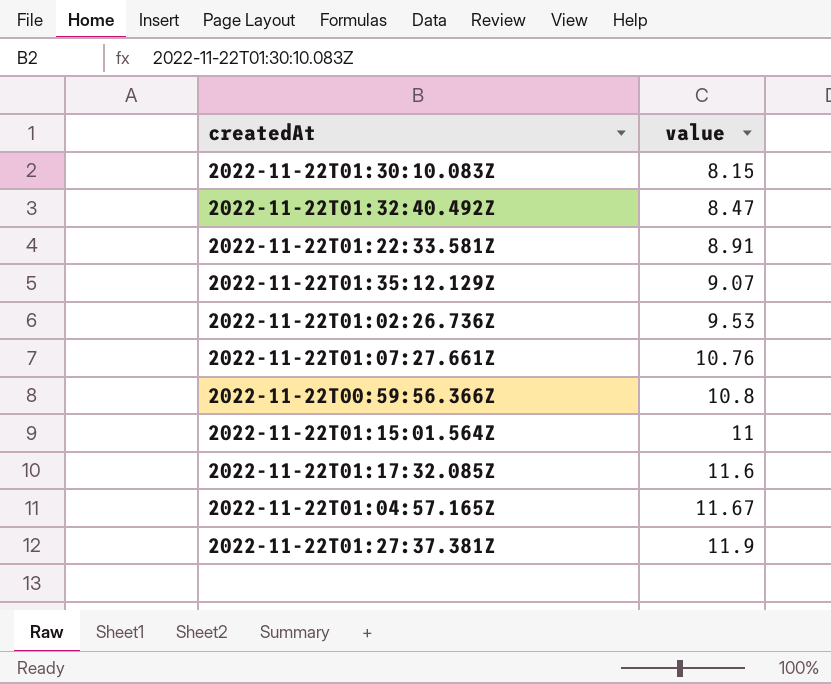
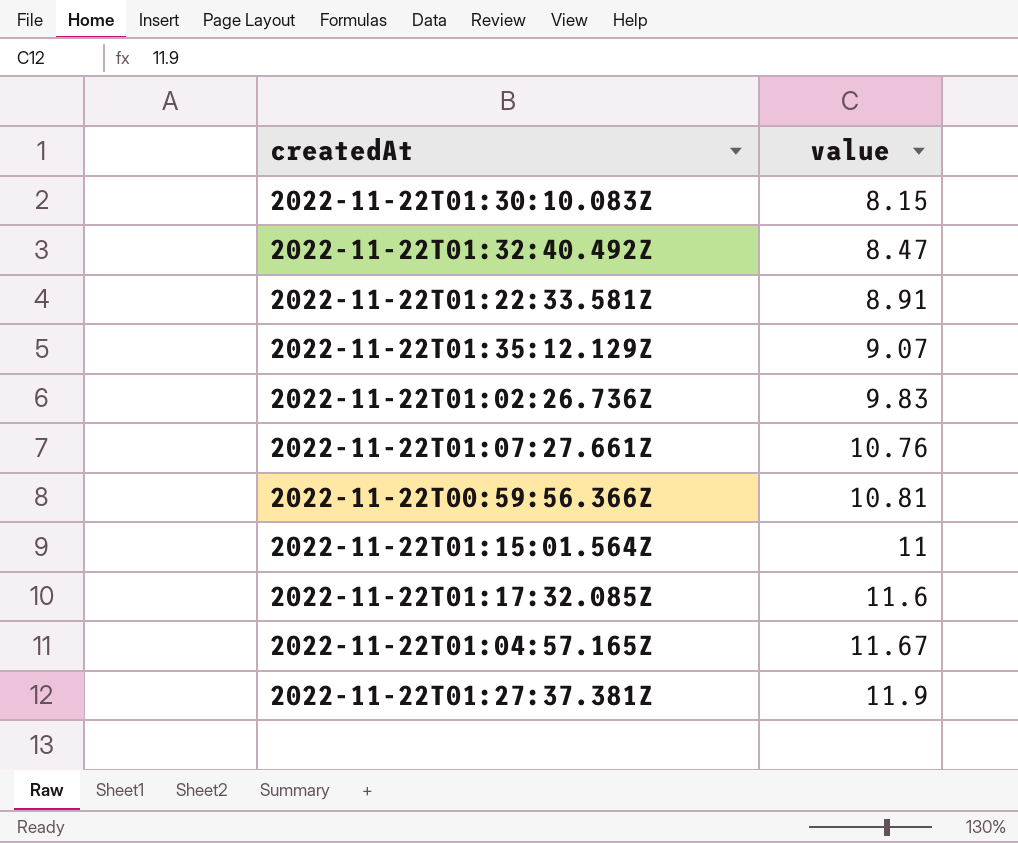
2022-11-22T01:02:26.736Z | value: 9.53 -> 9.83
2022-11-22T00:59:56.366Z | value: 10.8 -> 10.81

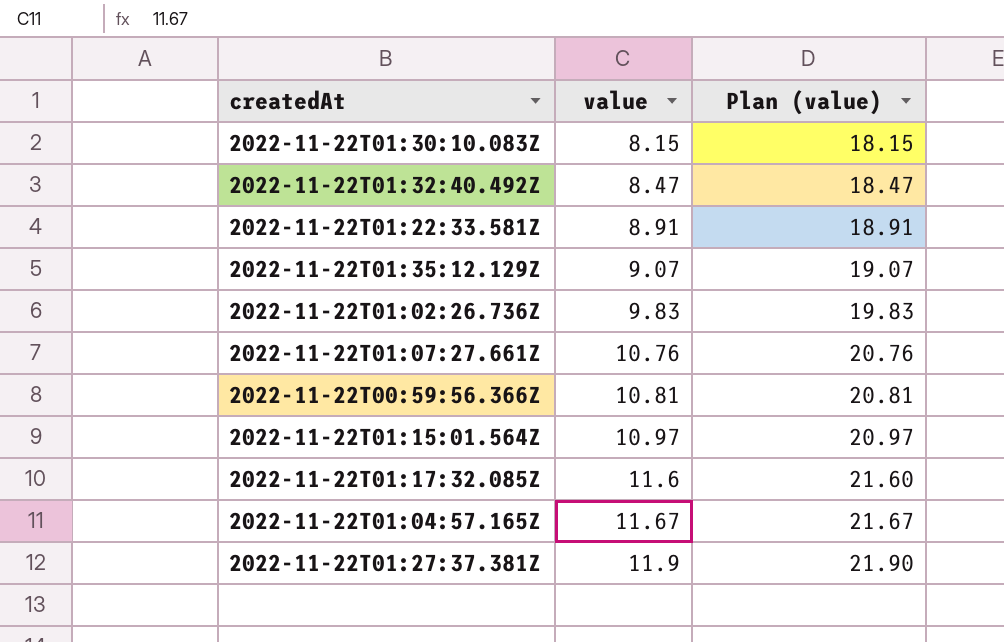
column Plan (value) | formula: none -> [value] + 10
2022-11-22T01:15:01.564Z | value: 11 -> 10.97

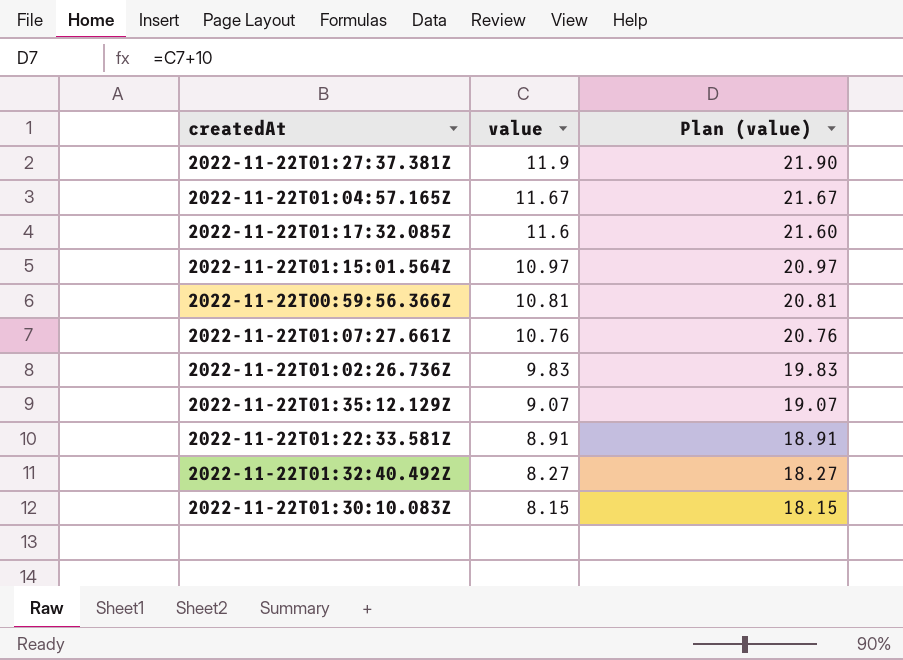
row order: value ascending -> value descending
2022-11-22T01:32:40.492Z | value: 8.47 -> 8.27
2022-11-22T01:32:40.492Z | Plan (value): 18.47 -> 18.27

